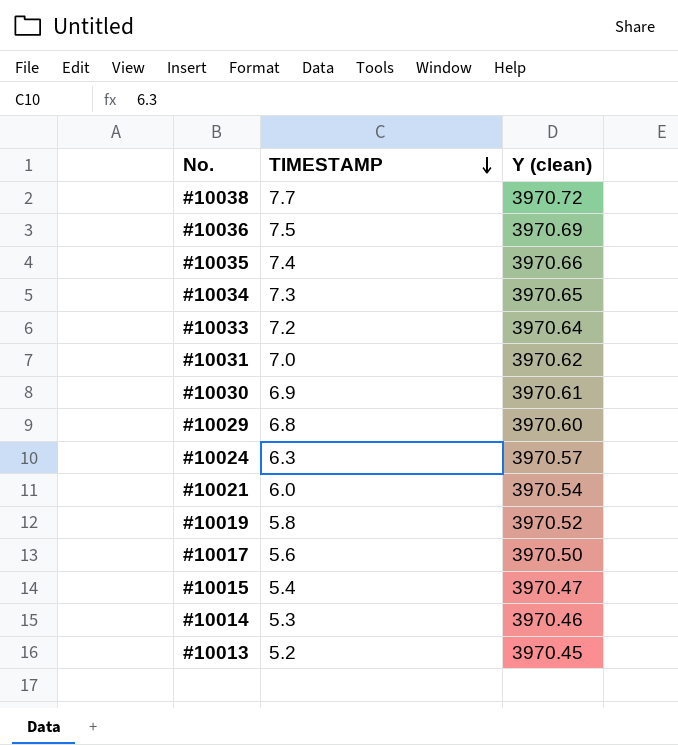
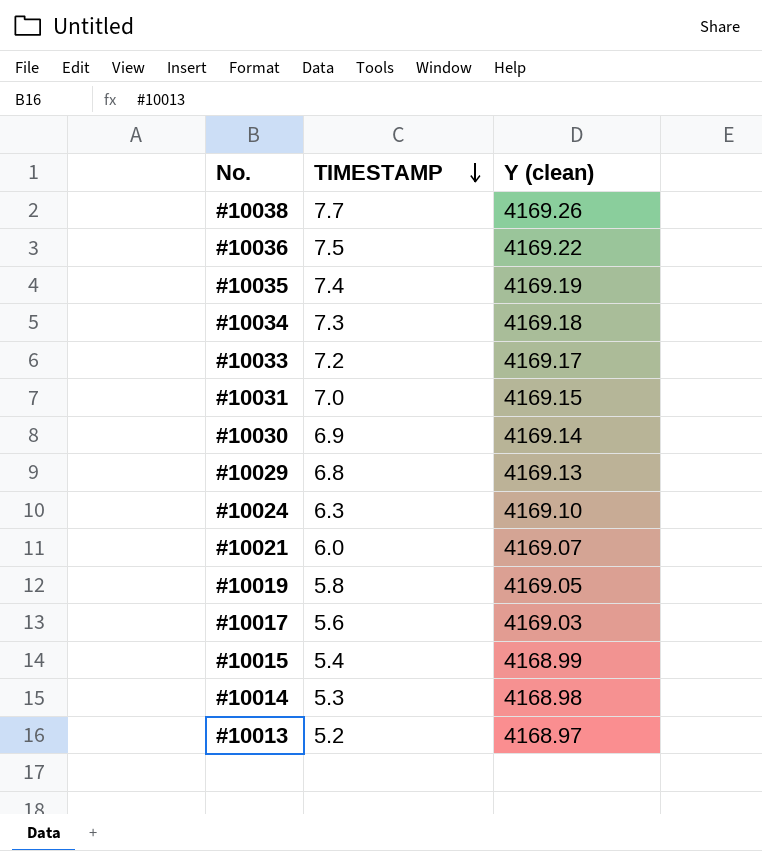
#10038 | Y (clean): 3970.72 -> 4169.26
#10036 | Y (clean): 3970.69 -> 4169.22
#10035 | Y (clean): 3970.66 -> 4169.19
#10034 | Y (clean): 3970.65 -> 4169.18
#10033 | Y (clean): 3970.64 -> 4169.17
#10031 | Y (clean): 3970.62 -> 4169.15
#10030 | Y (clean): 3970.61 -> 4169.14
#10029 | Y (clean): 3970.60 -> 4169.13
#10024 | Y (clean): 3970.57 -> 4169.10
#10021 | Y (clean): 3970.54 -> 4169.07
#10019 | Y (clean): 3970.52 -> 4169.05
#10017 | Y (clean): 3970.50 -> 4169.03
#10015 | Y (clean): 3970.47 -> 4168.99
#10014 | Y (clean): 3970.46 -> 4168.98
#10013 | Y (clean): 3970.45 -> 4168.97

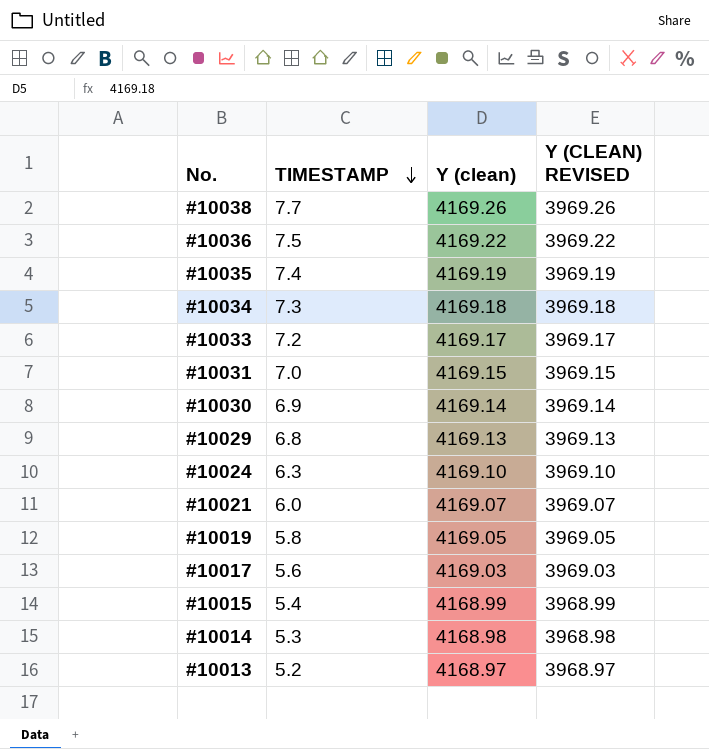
column Y (CLEAN) REVISED | formula: none -> [Y (clean)] - 200

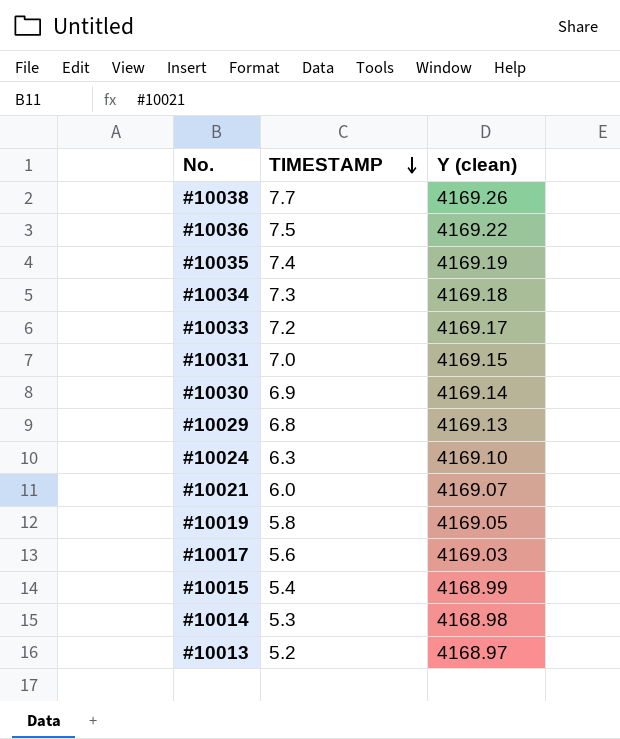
column Y (CLEAN) REVISED | formula: [Y (clean)] - 200 -> none

